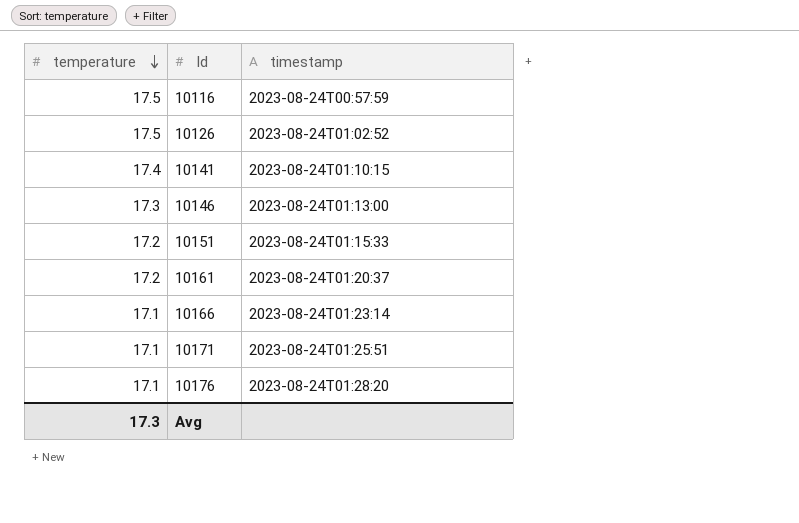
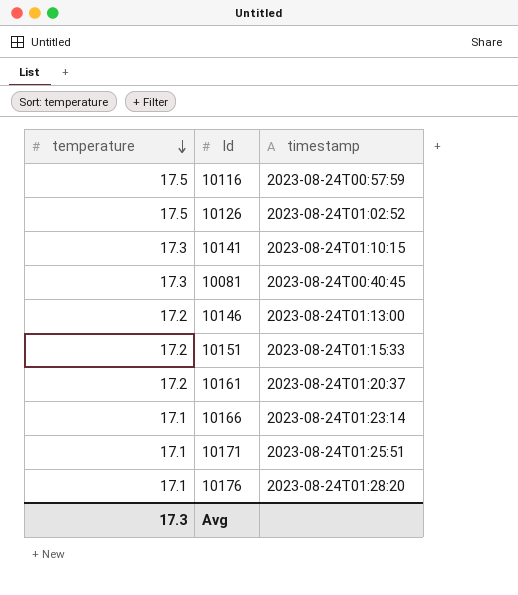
10141 | temperature: 17.4 -> 17.3
row 10081: none -> 17.3 | 2023-08-24T00:40:45
10146 | temperature: 17.3 -> 17.2

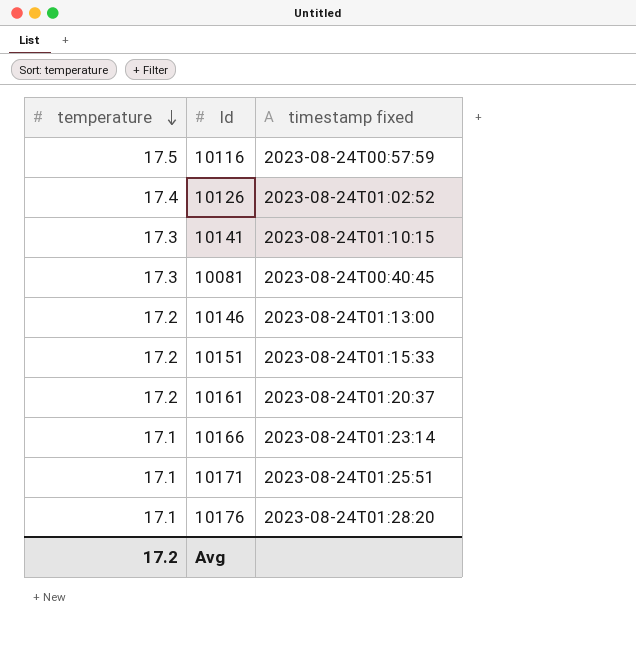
column name: timestamp -> timestamp fixed
10126 | temperature: 17.5 -> 17.4
Avg | temperature: 17.3 -> 17.2

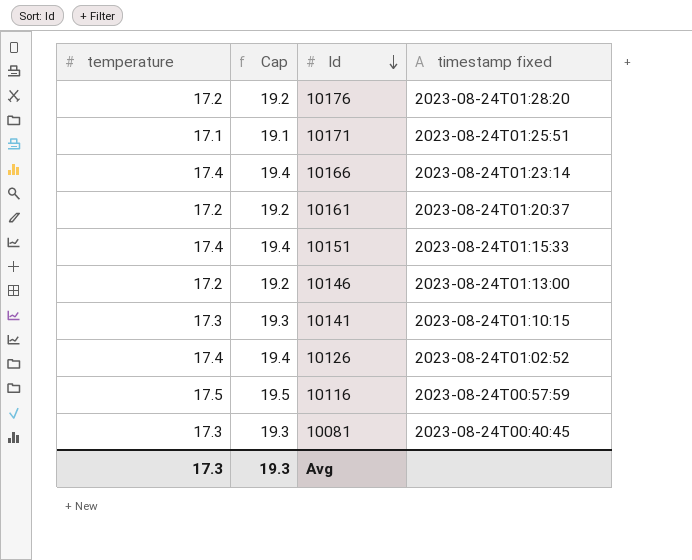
row order: temperature descending -> Id descending
column Cap | formula: none -> [temperature] + 2
10176 | temperature: 17.1 -> 17.2
10166 | temperature: 17.1 -> 17.4
10151 | temperature: 17.2 -> 17.4
Avg | temperature: 17.2 -> 17.3

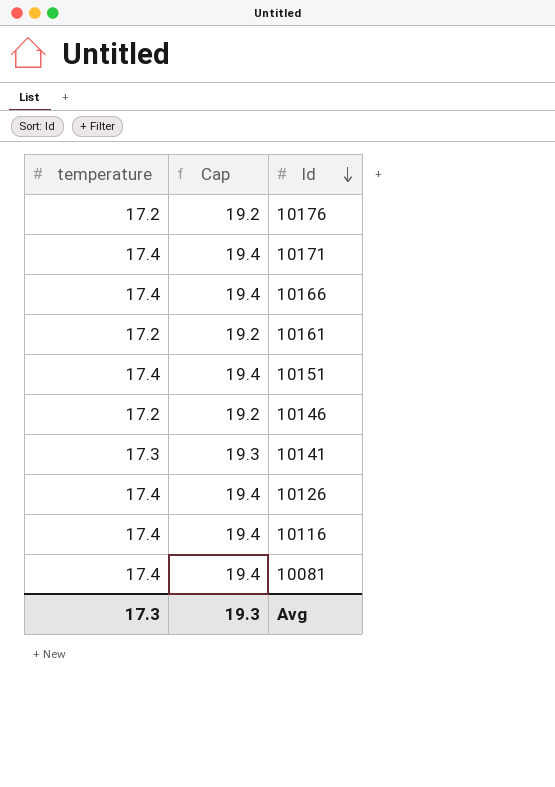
column timestamp fixed | position: 4 -> none
10171 | temperature: 17.1 -> 17.4
10171 | Cap: 19.1 -> 19.4
10116 | temperature: 17.5 -> 17.4
10116 | Cap: 19.5 -> 19.4
10081 | temperature: 17.3 -> 17.4
10081 | Cap: 19.3 -> 19.4

